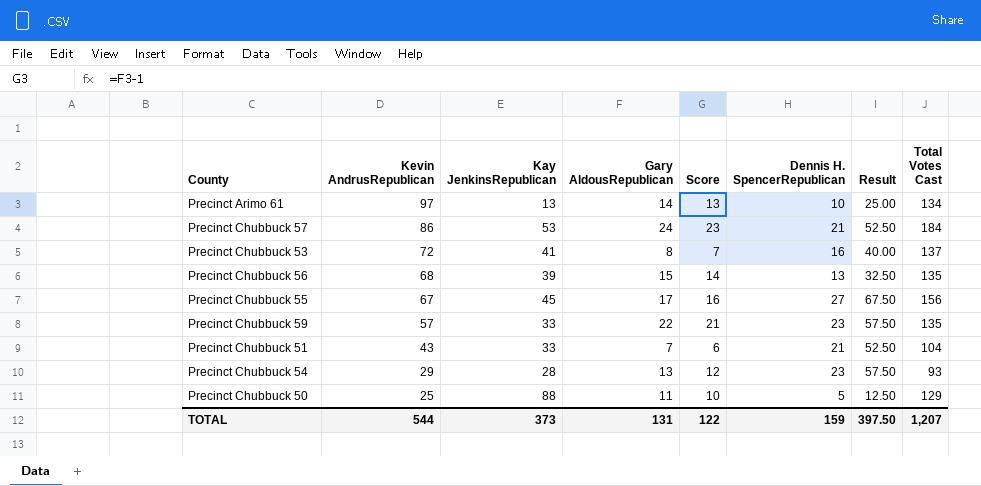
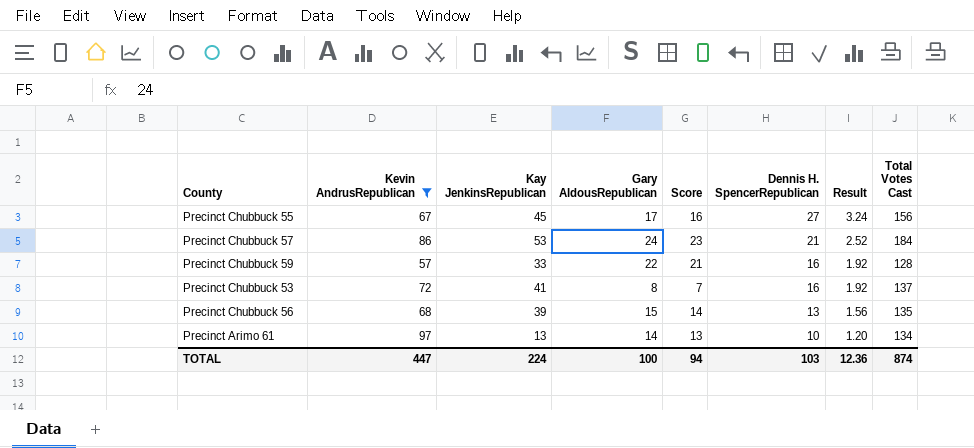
filter: none -> Kevin AndrusRepublican >= 57
row order: Kevin AndrusRepublican descending -> Dennis H. SpencerRepublican descending
column Result | formula: [Dennis H. SpencerRepublican] * 2.5 -> [Dennis H. SpencerRepublican] * 0.12
Precinct Chubbuck 59 | Dennis H. SpencerRepublican: 23 -> 16
Precinct Chubbuck 59 | Total Votes Cast: 135 -> 128
TOTAL | Kevin AndrusRepublican: 544 -> 447
TOTAL | Kay JenkinsRepublican: 373 -> 224
TOTAL | Gary AldousRepublican: 131 -> 100
TOTAL | Score: 122 -> 94
TOTAL | Dennis H. SpencerRepublican: 159 -> 103
TOTAL | Result: 397.50 -> 12.36
TOTAL | Total Votes Cast: 1,207 -> 874

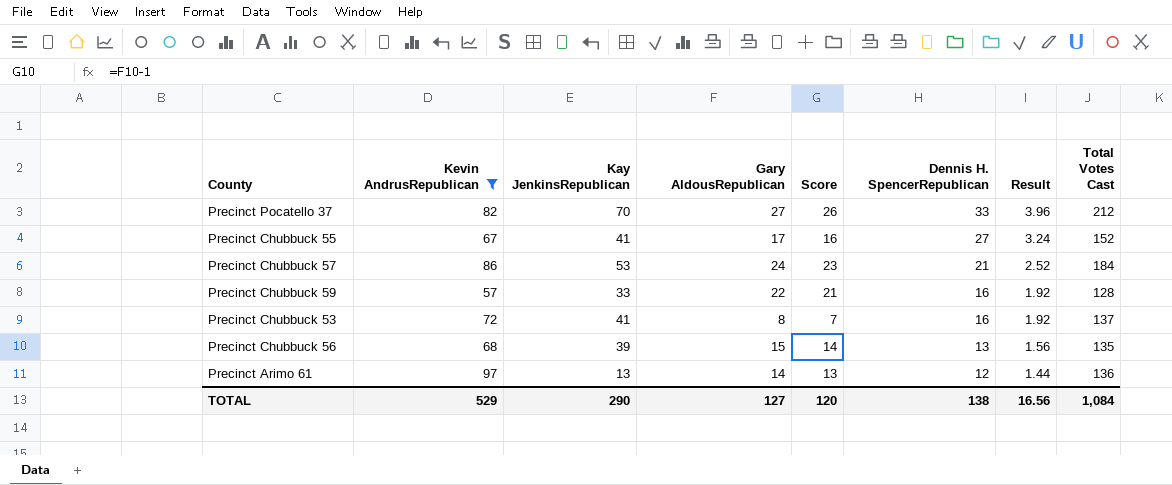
row Precinct Pocatello 37: none -> 82 | 70 | 27 | 26 | 33 | 3.96 | 212
Precinct Chubbuck 55 | Kay JenkinsRepublican: 45 -> 41
Precinct Chubbuck 55 | Total Votes Cast: 156 -> 152
Precinct Arimo 61 | Dennis H. SpencerRepublican: 10 -> 12
Precinct Arimo 61 | Result: 1.20 -> 1.44
Precinct Arimo 61 | Total Votes Cast: 134 -> 136
TOTAL | Kevin AndrusRepublican: 447 -> 529
TOTAL | Kay JenkinsRepublican: 224 -> 290
TOTAL | Gary AldousRepublican: 100 -> 127
TOTAL | Score: 94 -> 120
TOTAL | Dennis H. SpencerRepublican: 103 -> 138
TOTAL | Result: 12.36 -> 16.56
TOTAL | Total Votes Cast: 874 -> 1,084

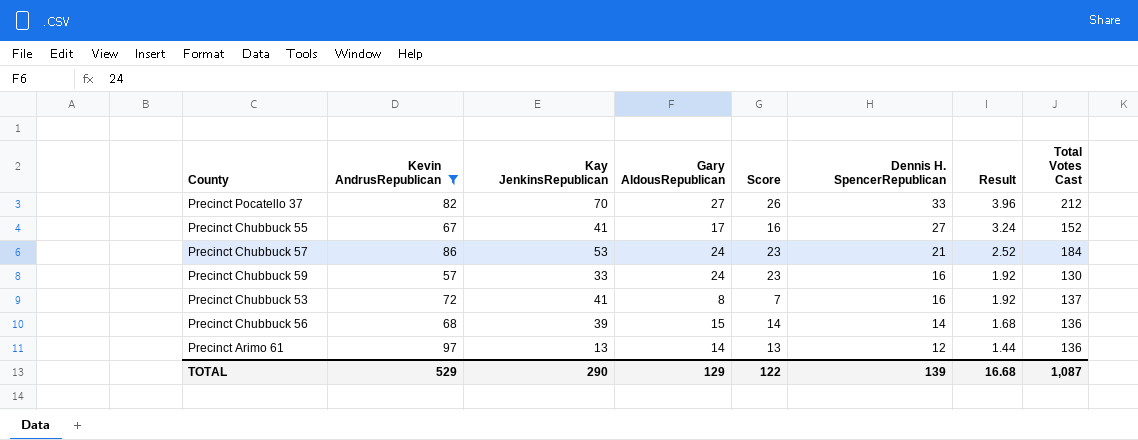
Precinct Chubbuck 59 | Gary AldousRepublican: 22 -> 24
Precinct Chubbuck 59 | Score: 21 -> 23
Precinct Chubbuck 59 | Total Votes Cast: 128 -> 130
Precinct Chubbuck 56 | Dennis H. SpencerRepublican: 13 -> 14
Precinct Chubbuck 56 | Result: 1.56 -> 1.68
Precinct Chubbuck 56 | Total Votes Cast: 135 -> 136
TOTAL | Gary AldousRepublican: 127 -> 129
TOTAL | Score: 120 -> 122
TOTAL | Dennis H. SpencerRepublican: 138 -> 139
TOTAL | Result: 16.56 -> 16.68
TOTAL | Total Votes Cast: 1,084 -> 1,087

